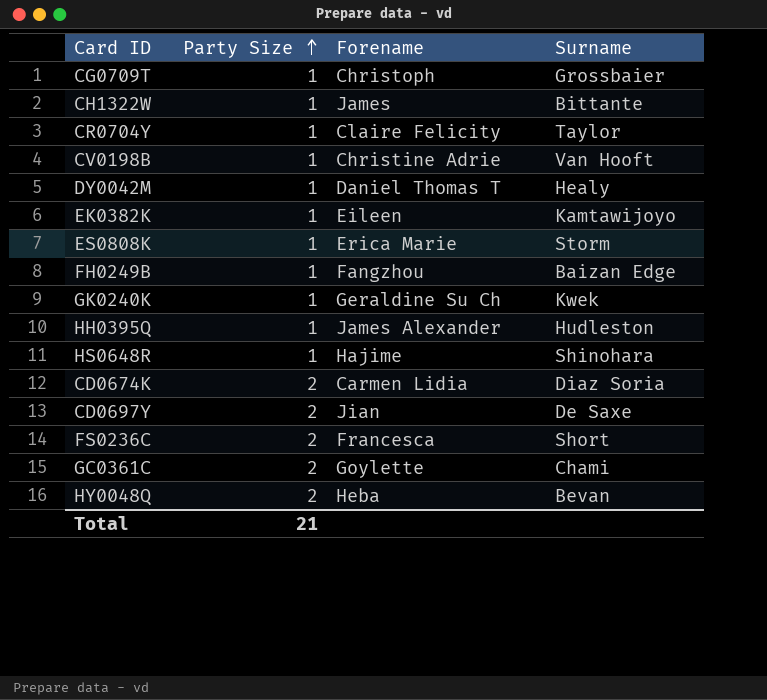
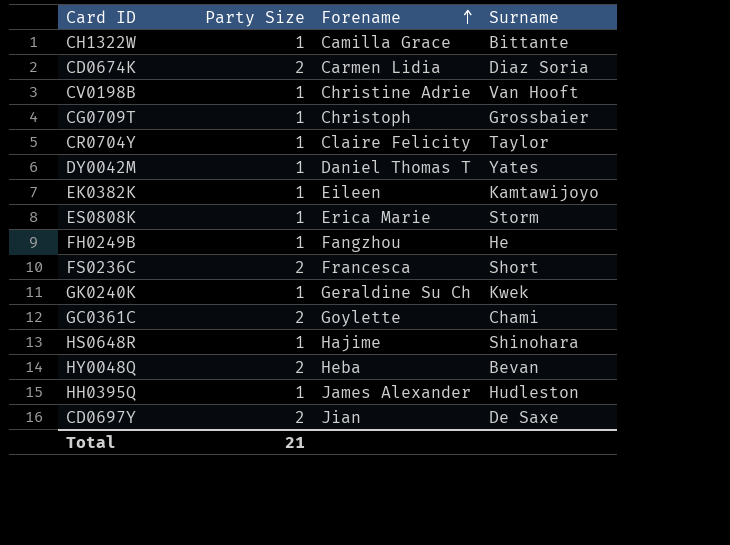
row order: Party Size ascending -> Forename ascending
CH1322W | Forename: James -> Camilla Grace
DY0042M | Surname: Healy -> Yates
FH0249B | Surname: Baizan Edge -> He

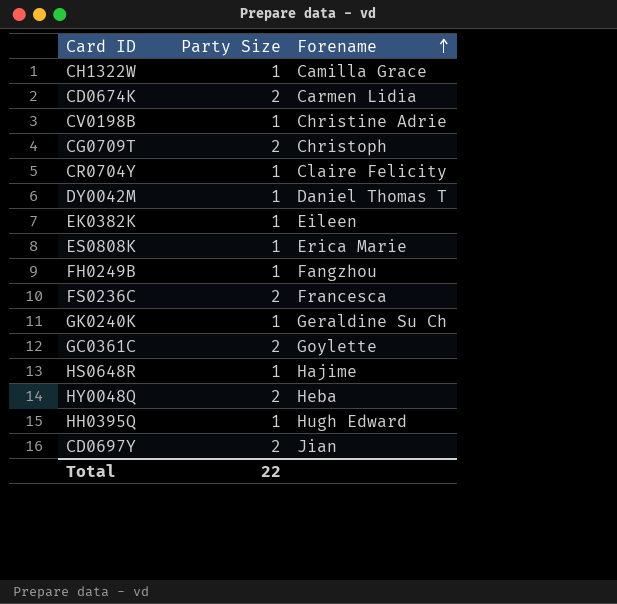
column Surname | position: 4 -> none
CG0709T | Party Size: 1 -> 2
HH0395Q | Forename: James Alexander -> Hugh Edward
Total | Party Size: 21 -> 22

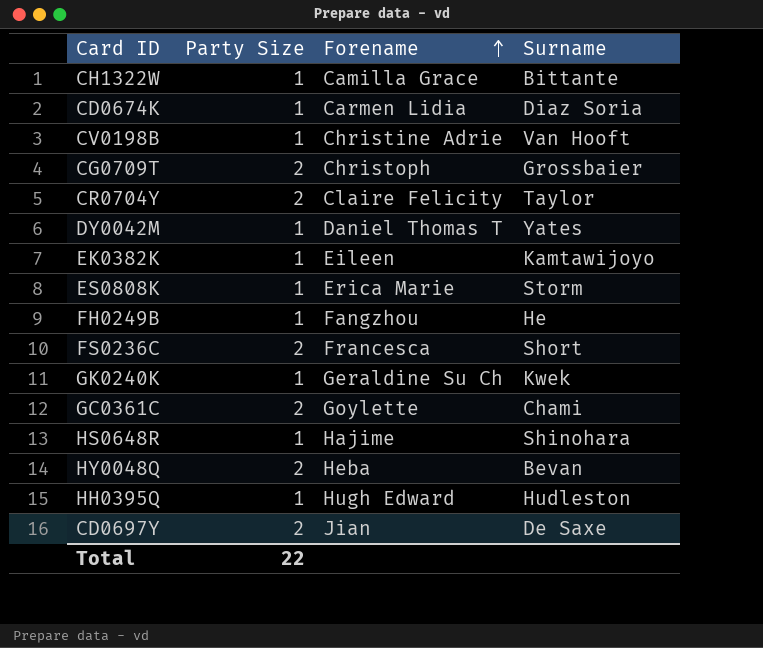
column Surname | position: none -> 4
CD0674K | Party Size: 2 -> 1
CR0704Y | Party Size: 1 -> 2

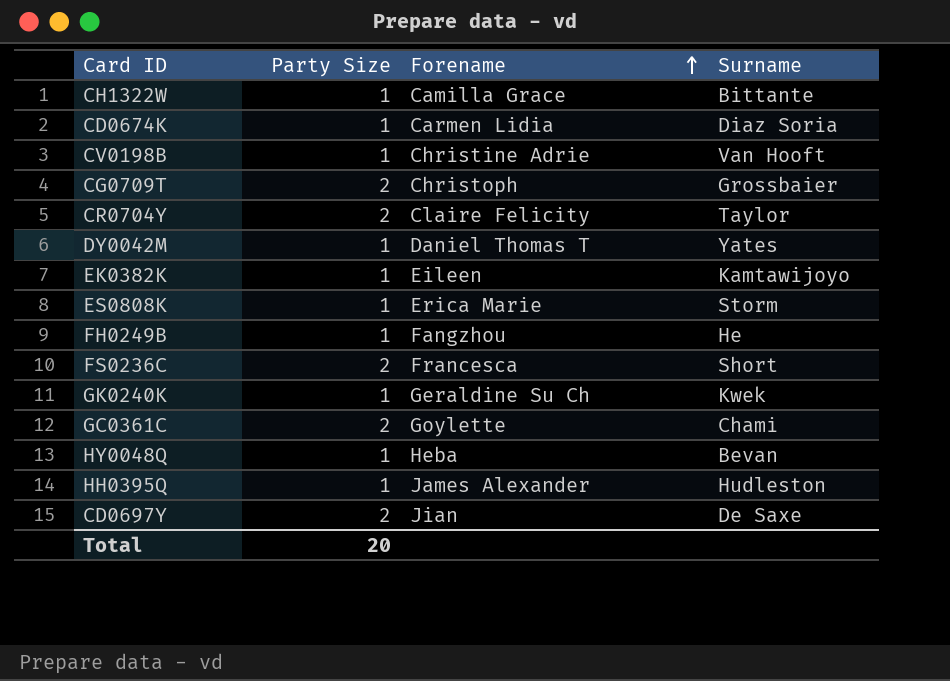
row HS0648R: 1 | Hajime | Shinohara -> none
HY0048Q | Party Size: 2 -> 1
HH0395Q | Forename: Hugh Edward -> James Alexander
Total | Party Size: 22 -> 20

